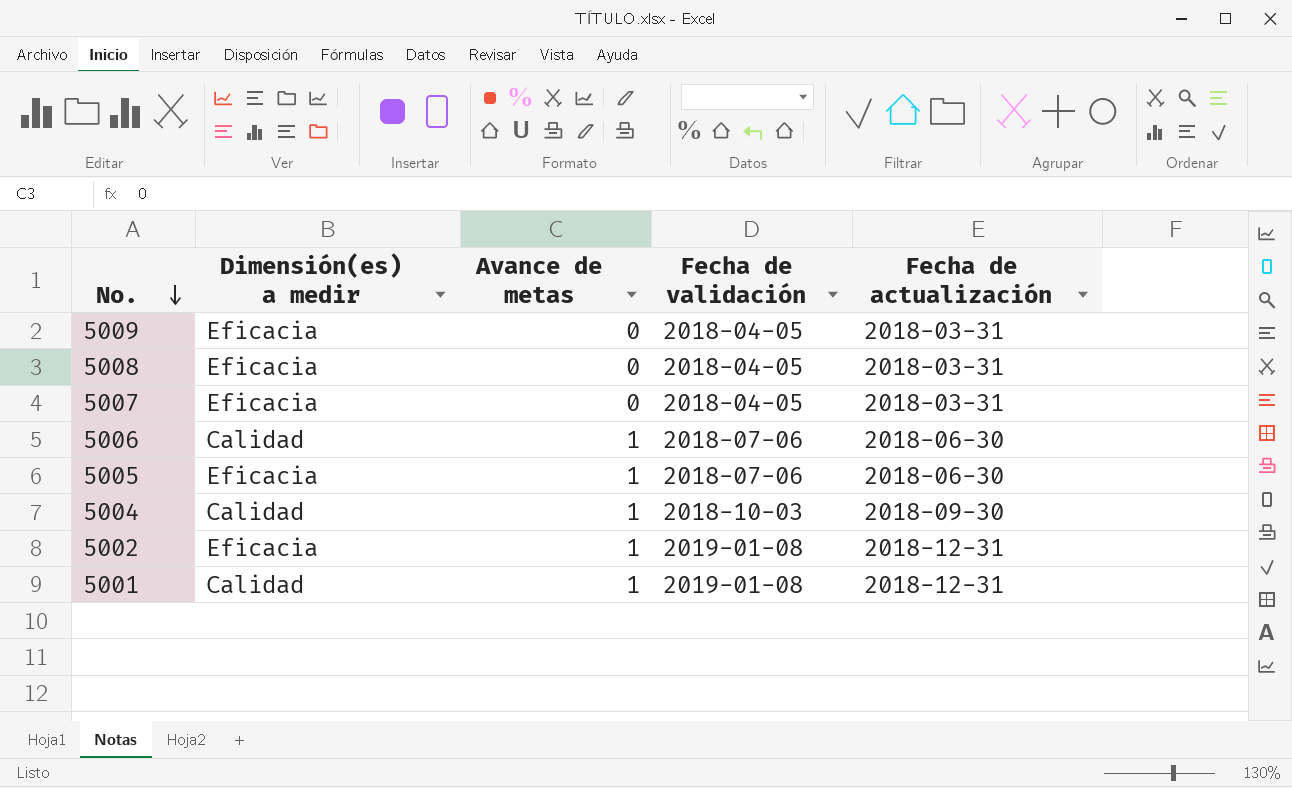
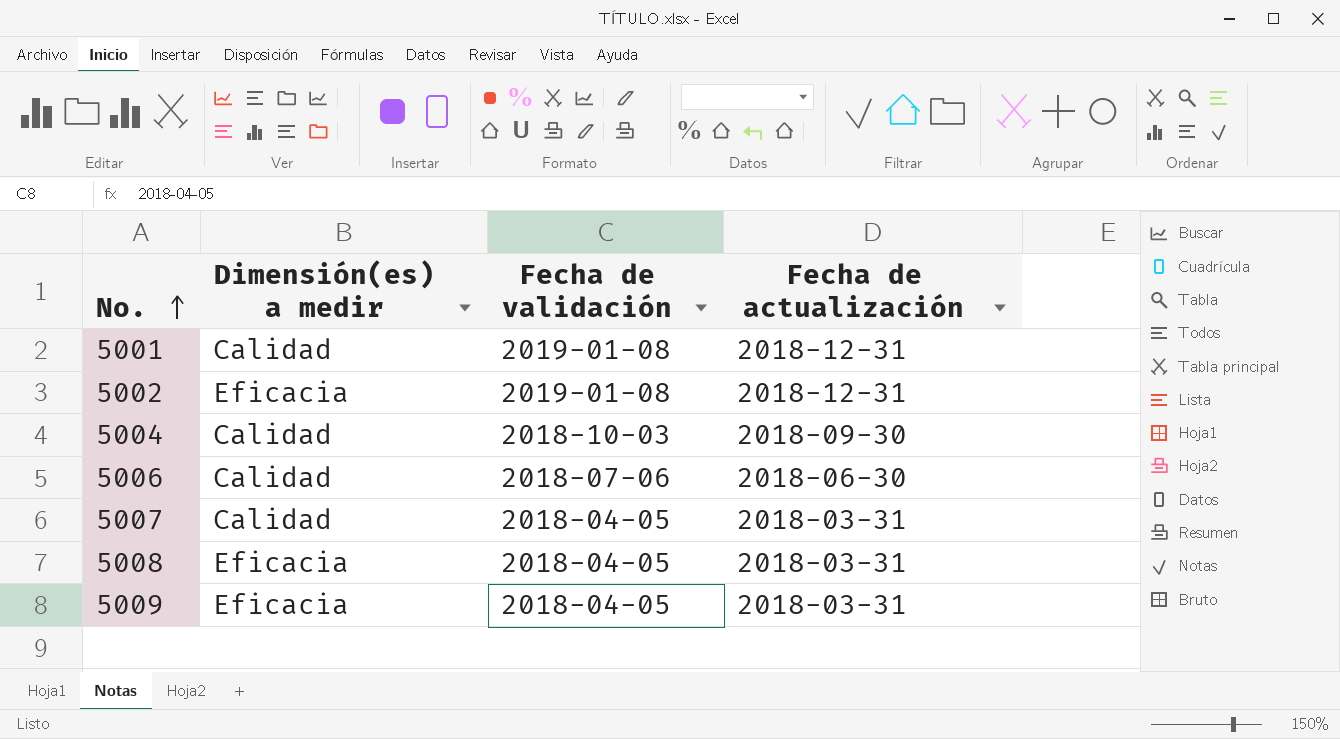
row order: No. descending -> No. ascending
column Avance de metas | position: 3 -> none
row 5005: Eficacia | 1 | 2018-07-06 | 2018-06-30 -> none
5007 | Dimensión(es) a medir: Eficacia -> Calidad

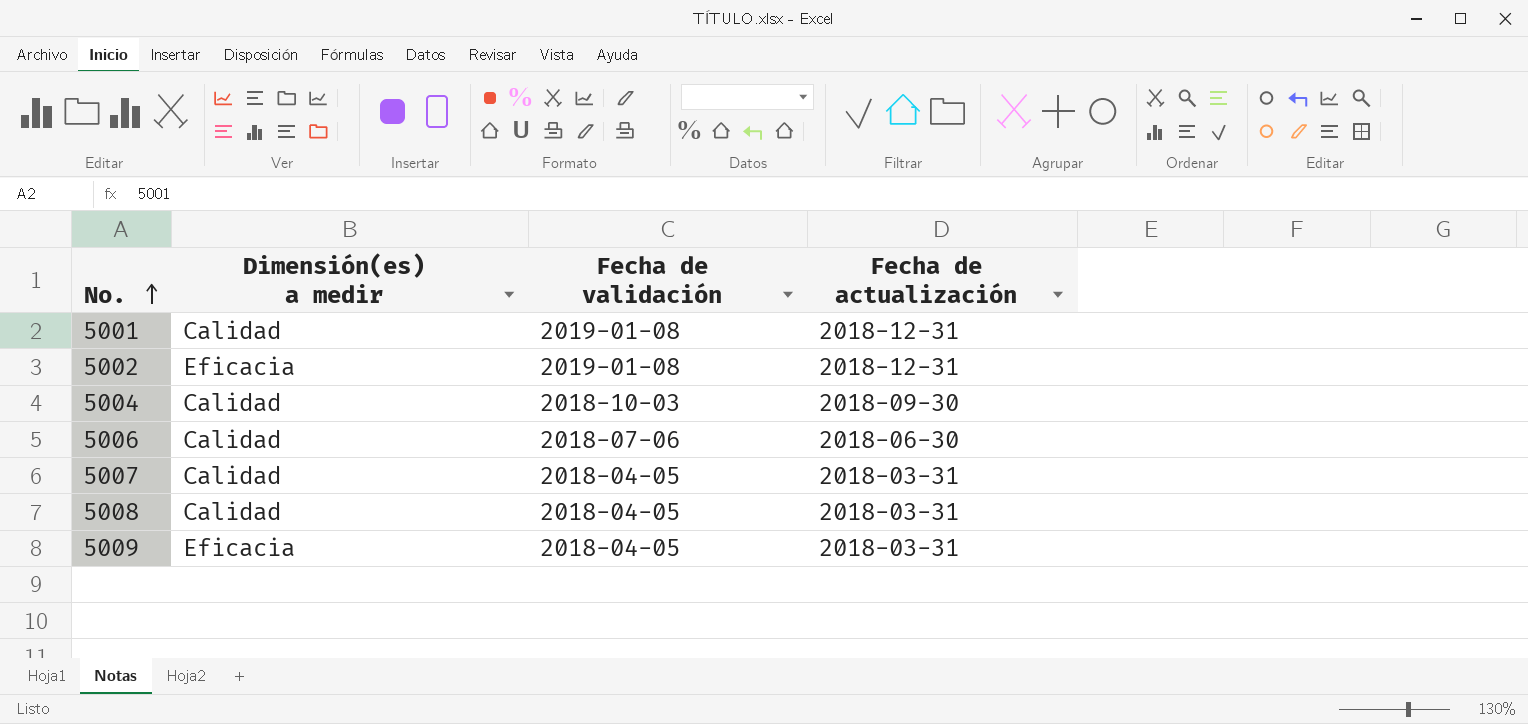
5008 | Dimensión(es) a medir: Eficacia -> Calidad

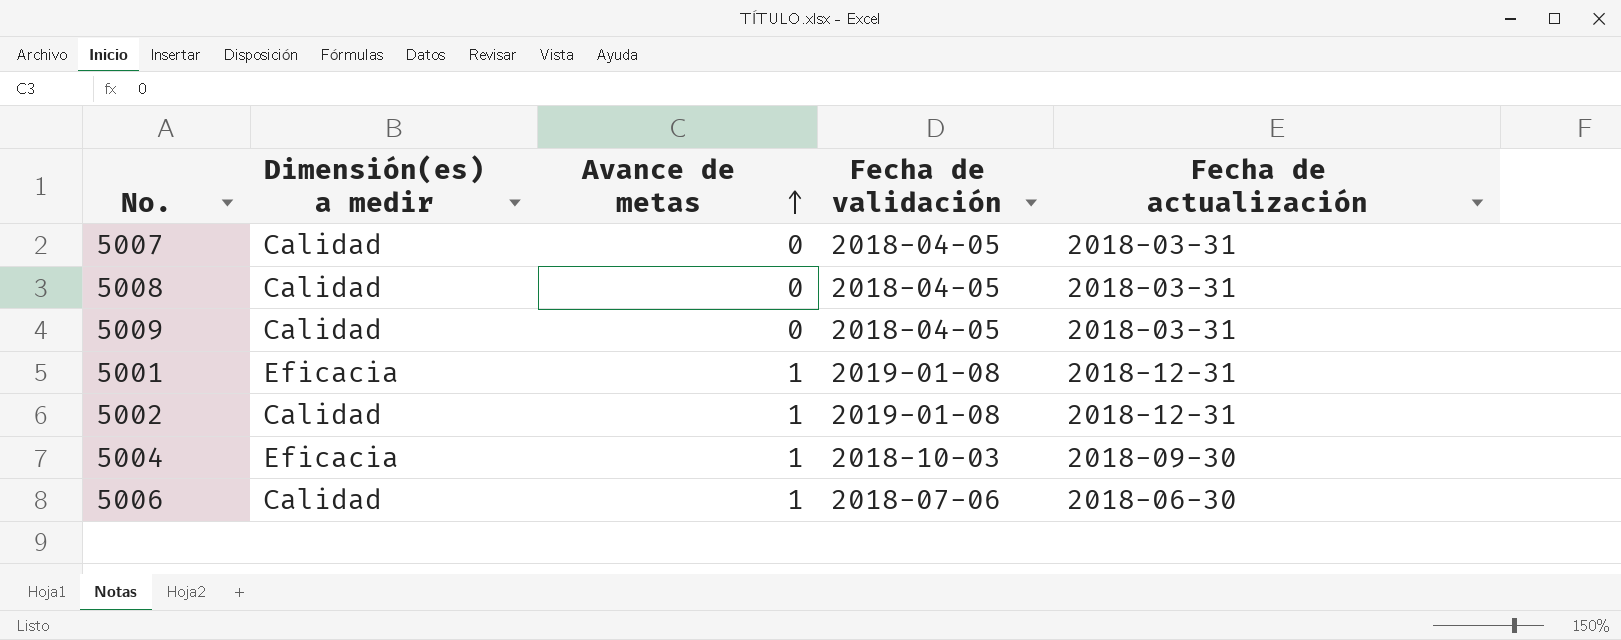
row order: No. ascending -> Avance de metas ascending
column Avance de metas | position: none -> 3
5009 | Dimensión(es) a medir: Eficacia -> Calidad
5001 | Dimensión(es) a medir: Calidad -> Eficacia
5002 | Dimensión(es) a medir: Eficacia -> Calidad
5004 | Dimensión(es) a medir: Calidad -> Eficacia

